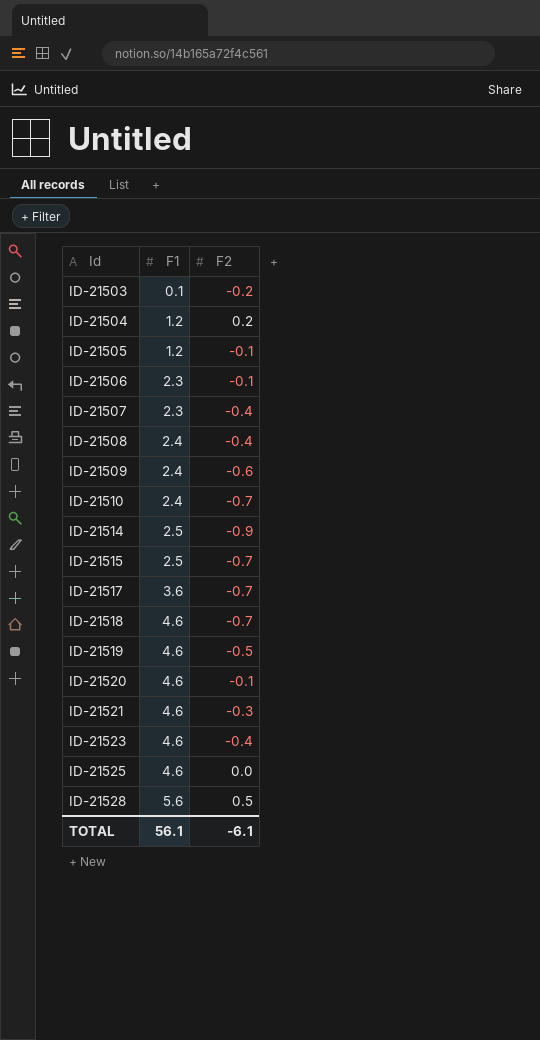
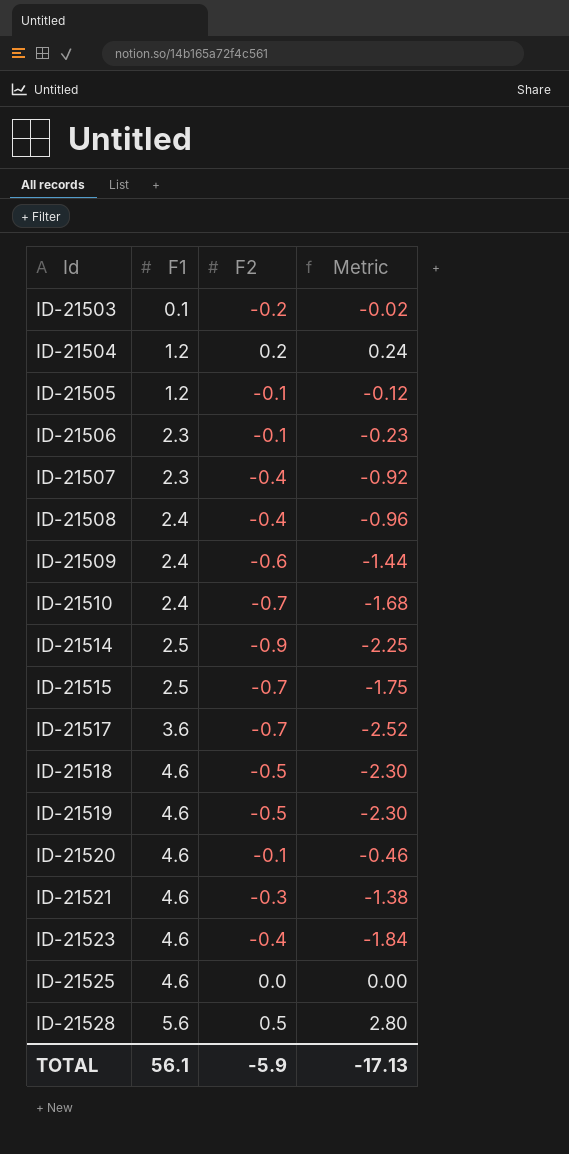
column Metric | formula: none -> [F1] * [F2]
ID-21518 | F2: -0.7 -> -0.5
TOTAL | F2: -6.1 -> -5.9

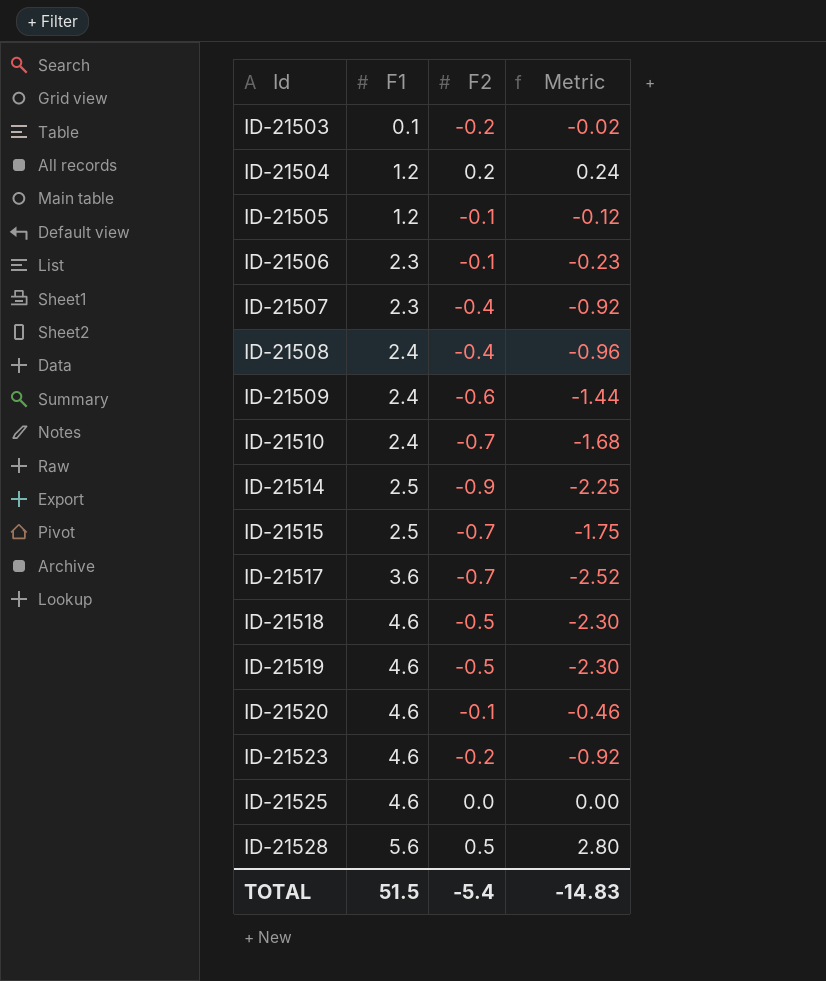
row ID-21521: 4.6 | -0.3 | -1.38 -> none
ID-21523 | F2: -0.4 -> -0.2
ID-21523 | Metric: -1.84 -> -0.92
TOTAL | F1: 56.1 -> 51.5
TOTAL | F2: -5.9 -> -5.4
TOTAL | Metric: -17.13 -> -14.83

